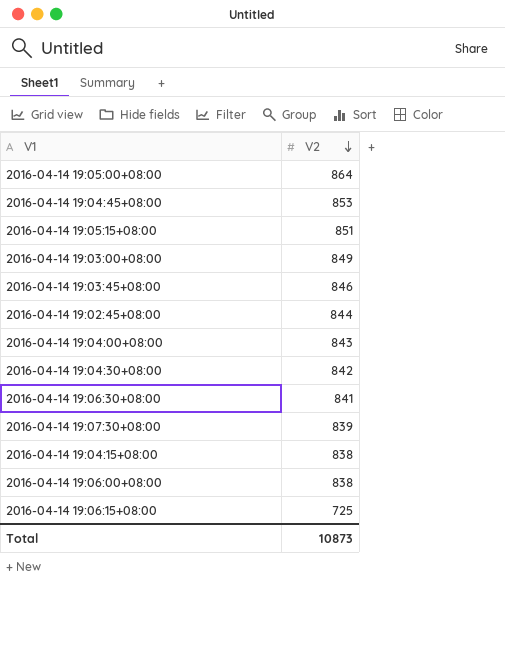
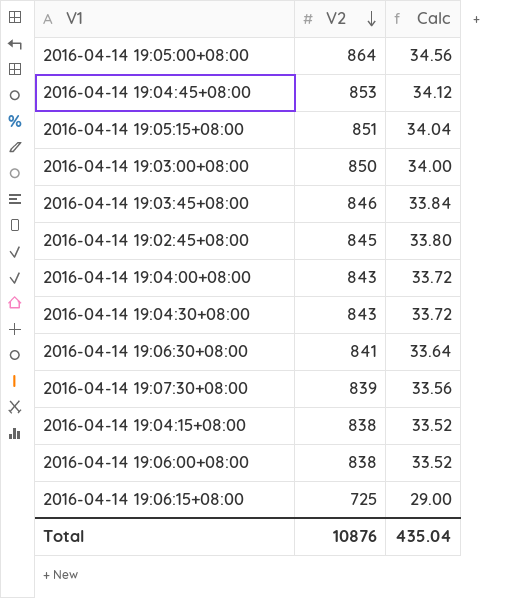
column Calc | formula: none -> [V2] * 0.04
2016-04-14 19:03:00+08:00 | V2: 849 -> 850
2016-04-14 19:02:45+08:00 | V2: 844 -> 845
2016-04-14 19:04:30+08:00 | V2: 842 -> 843
Total | V2: 10873 -> 10876

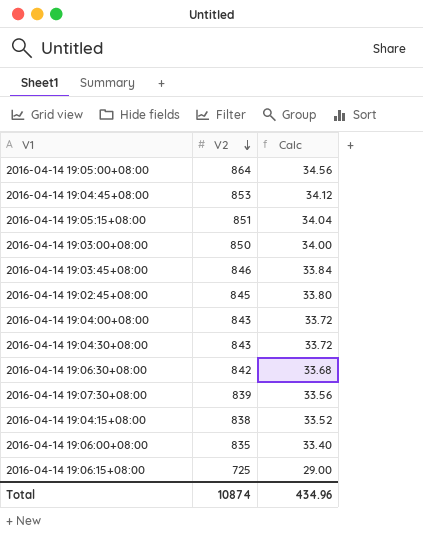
2016-04-14 19:06:30+08:00 | V2: 841 -> 842
2016-04-14 19:06:30+08:00 | Calc: 33.64 -> 33.68
2016-04-14 19:06:00+08:00 | V2: 838 -> 835
2016-04-14 19:06:00+08:00 | Calc: 33.52 -> 33.40
Total | V2: 10876 -> 10874
Total | Calc: 435.04 -> 434.96

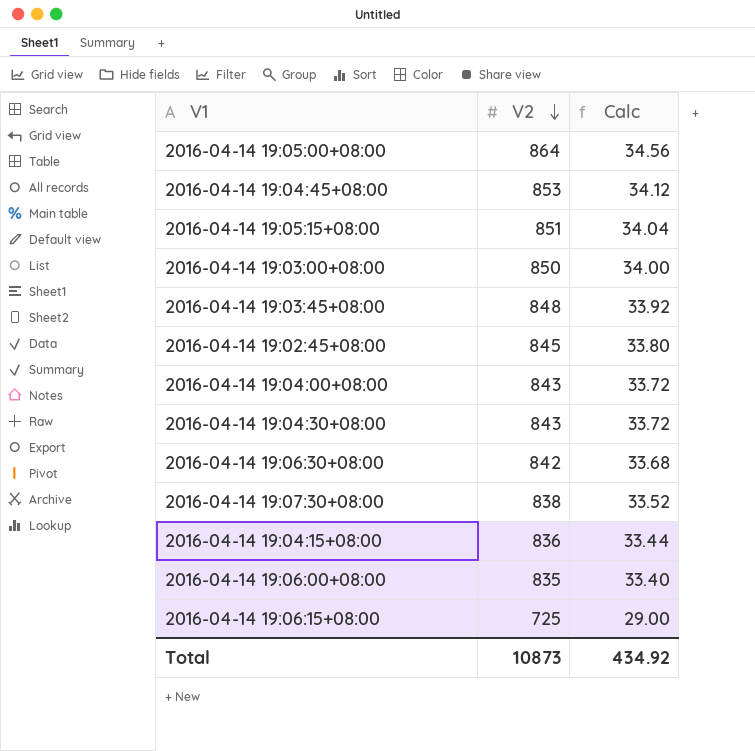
2016-04-14 19:03:45+08:00 | V2: 846 -> 848
2016-04-14 19:03:45+08:00 | Calc: 33.84 -> 33.92
2016-04-14 19:07:30+08:00 | V2: 839 -> 838
2016-04-14 19:07:30+08:00 | Calc: 33.56 -> 33.52
2016-04-14 19:04:15+08:00 | V2: 838 -> 836
2016-04-14 19:04:15+08:00 | Calc: 33.52 -> 33.44
Total | V2: 10874 -> 10873
Total | Calc: 434.96 -> 434.92

